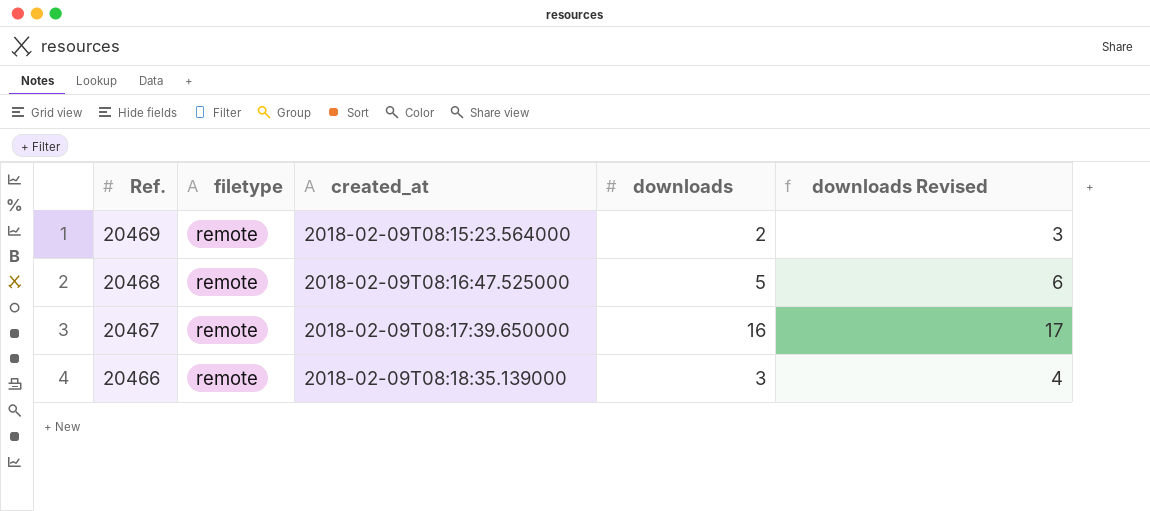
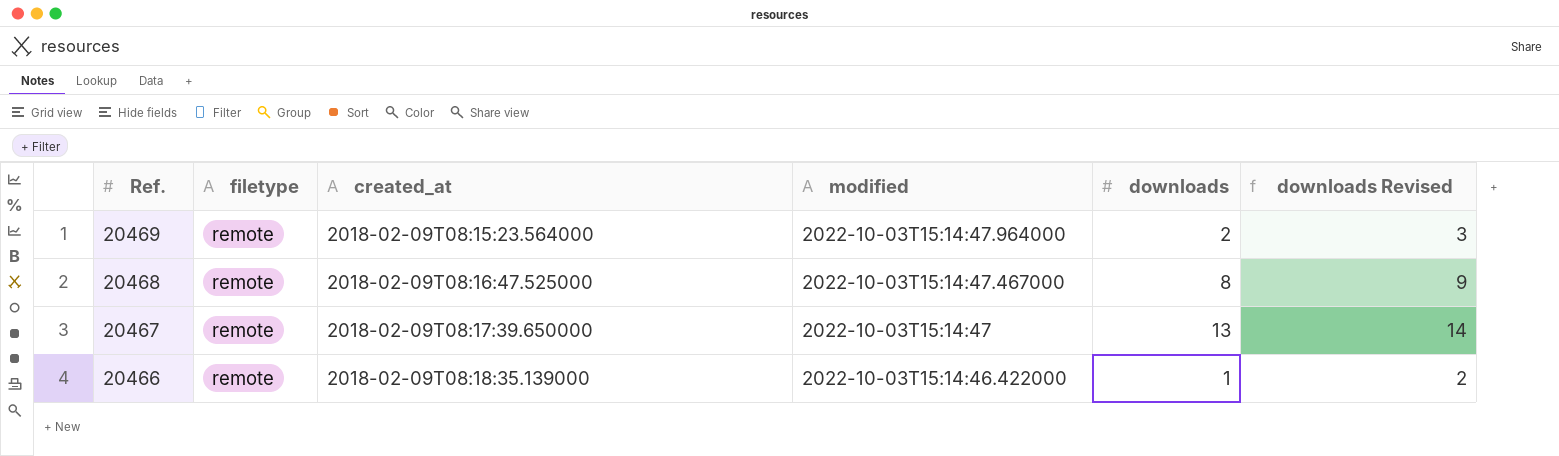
column modified | position: none -> 4
20468 | downloads: 5 -> 8
20468 | downloads Revised: 6 -> 9
20467 | downloads: 16 -> 13
20467 | downloads Revised: 17 -> 14
20466 | downloads: 3 -> 1
20466 | downloads Revised: 4 -> 2

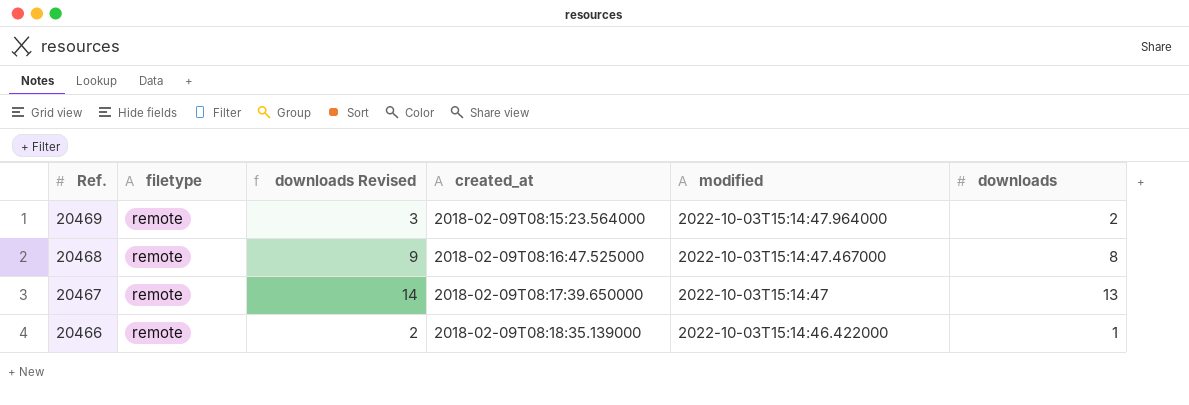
column downloads Revised | position: 6 -> 3

